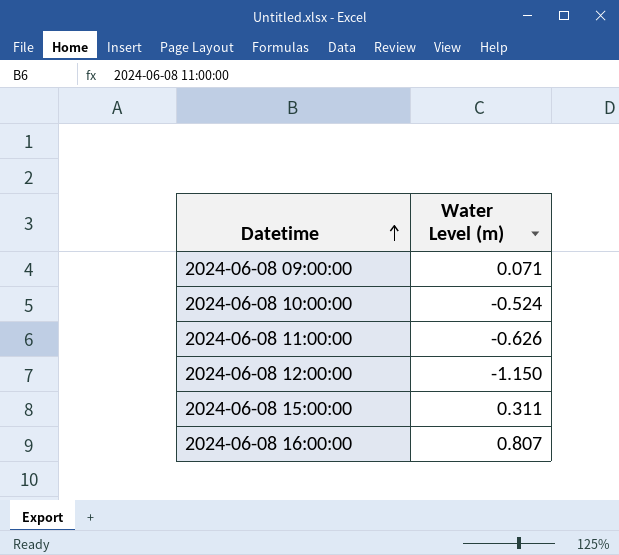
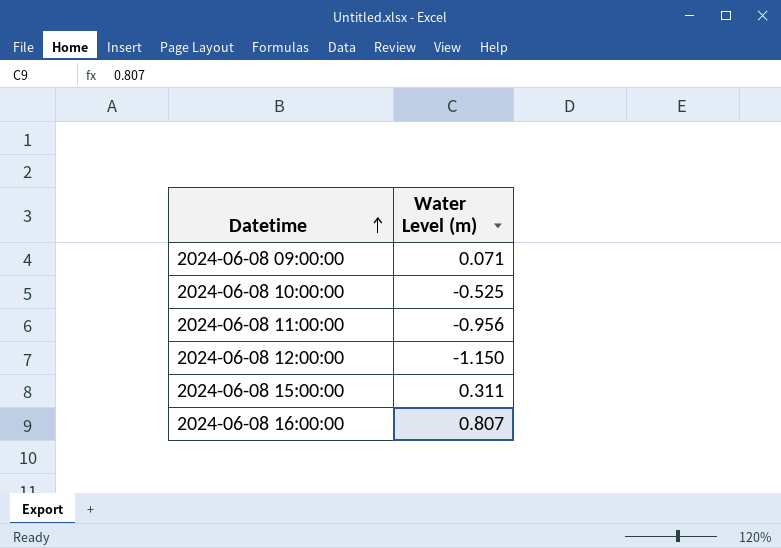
2024-06-08 10:00:00 | Water Level (m): -0.524 -> -0.525
2024-06-08 11:00:00 | Water Level (m): -0.626 -> -0.956

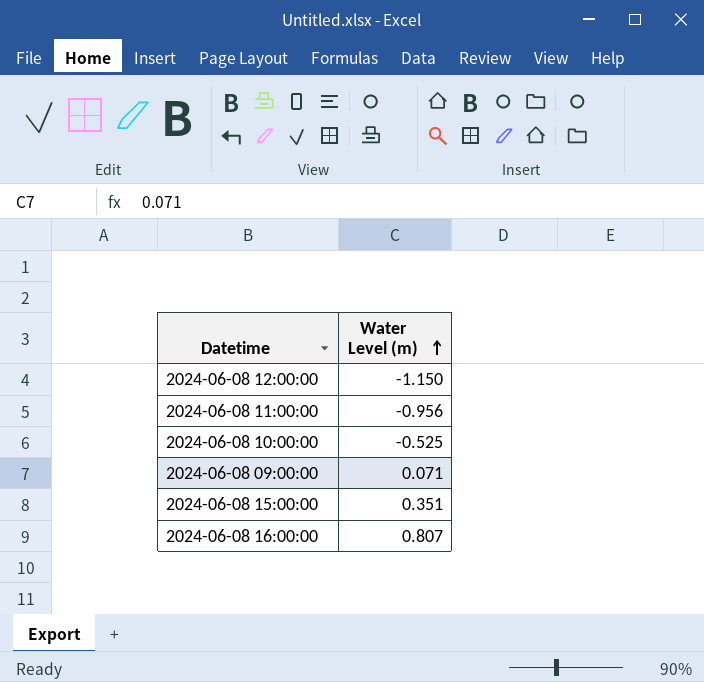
row order: Datetime ascending -> Water Level (m) ascending
2024-06-08 15:00:00 | Water Level (m): 0.311 -> 0.351

